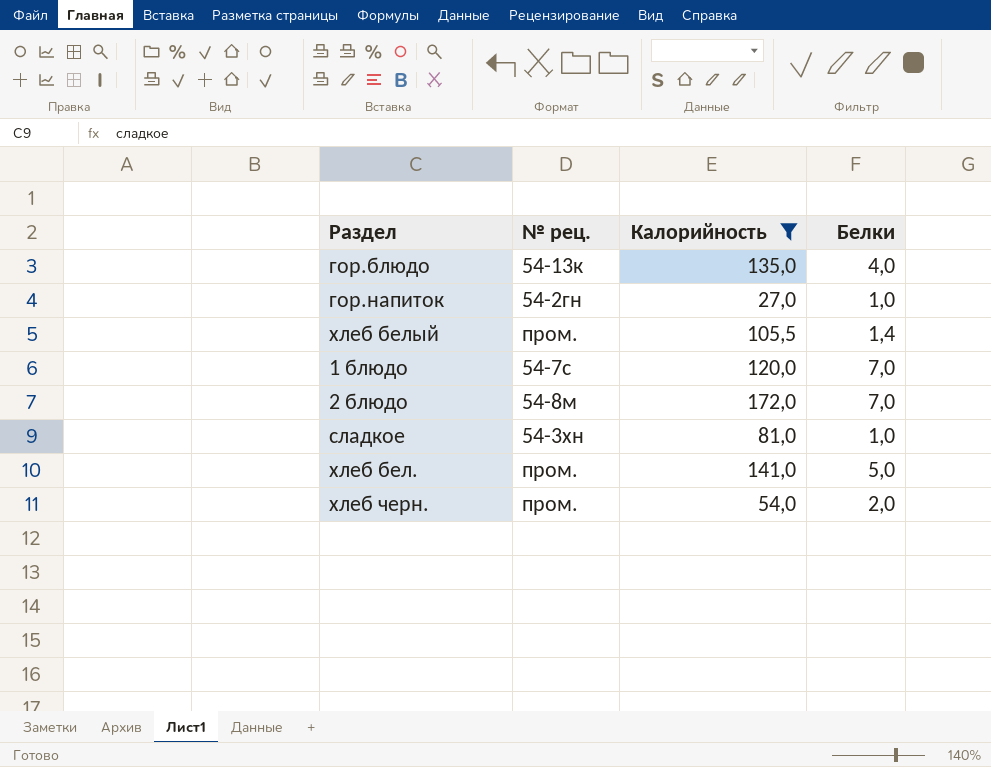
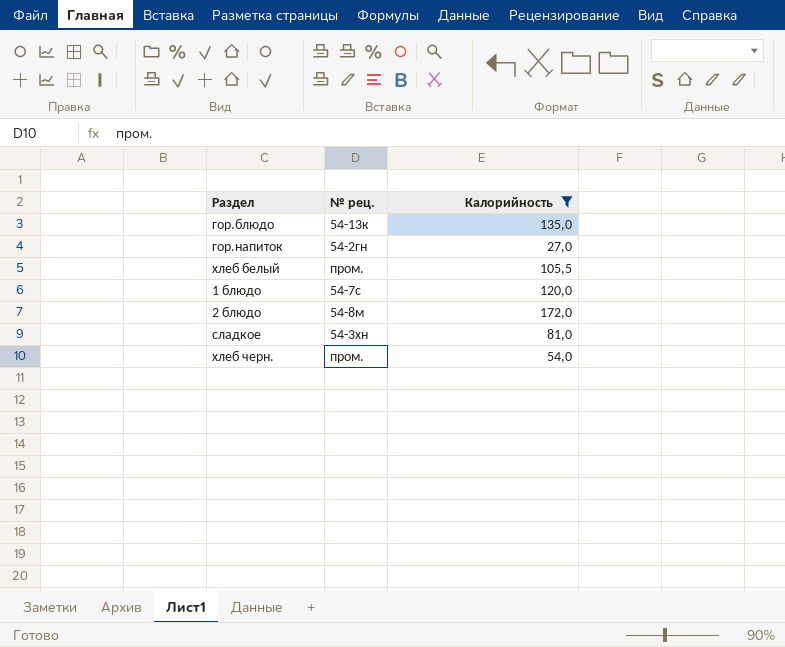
column Белки | position: 4 -> none
row хлеб бел.: пром. | 141,0 | 5,0 -> none

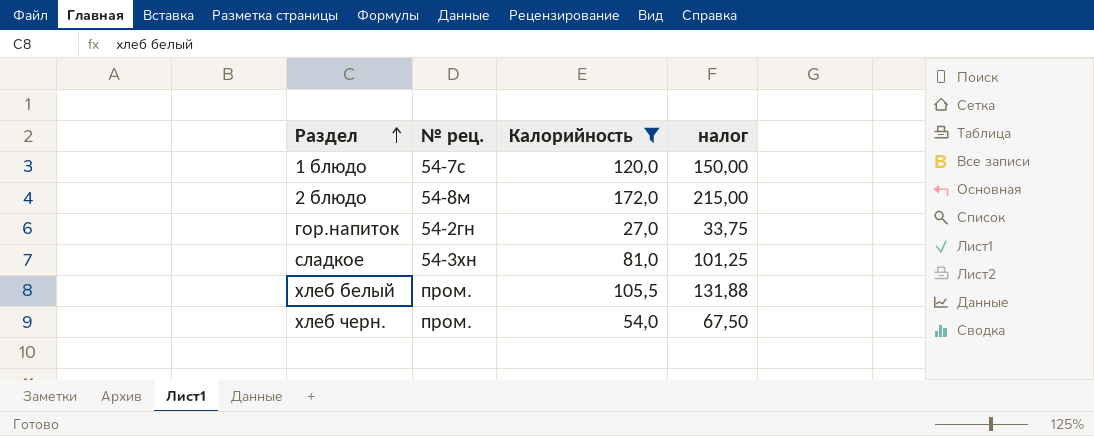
row order: none -> Раздел ascending
column налог | formula: none -> [Калорийность] * 1,25
row гор.блюдо: 54-13к | 135,0 -> none

